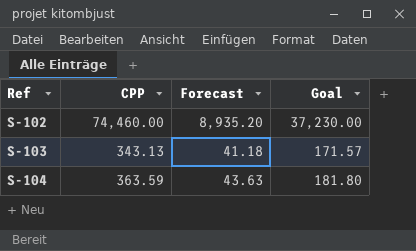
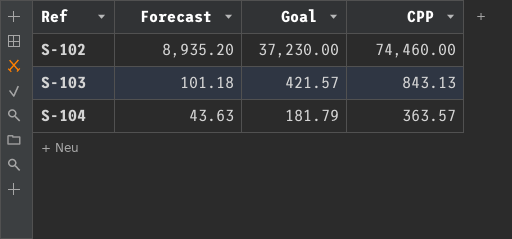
column CPP | position: 2 -> 4
S-103 | Forecast: 41.18 -> 101.18
S-103 | Goal: 171.57 -> 421.57
S-103 | CPP: 343.13 -> 843.13
S-104 | Goal: 181.80 -> 181.79
S-104 | CPP: 363.59 -> 363.57

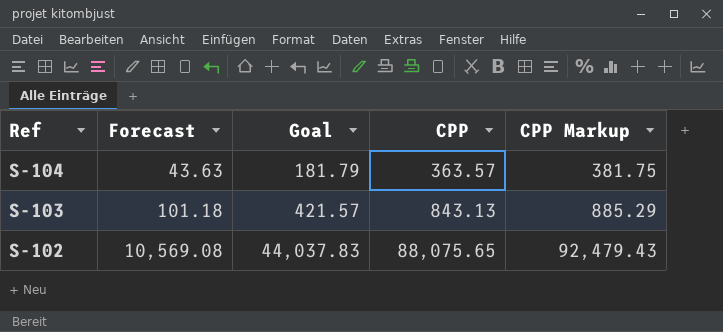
row order: Ref ascending -> Ref descending
column CPP Markup | formula: none -> [CPP] * 1.05
S-102 | Forecast: 8,935.20 -> 10,569.08
S-102 | Goal: 37,230.00 -> 44,037.83
S-102 | CPP: 74,460.00 -> 88,075.65

